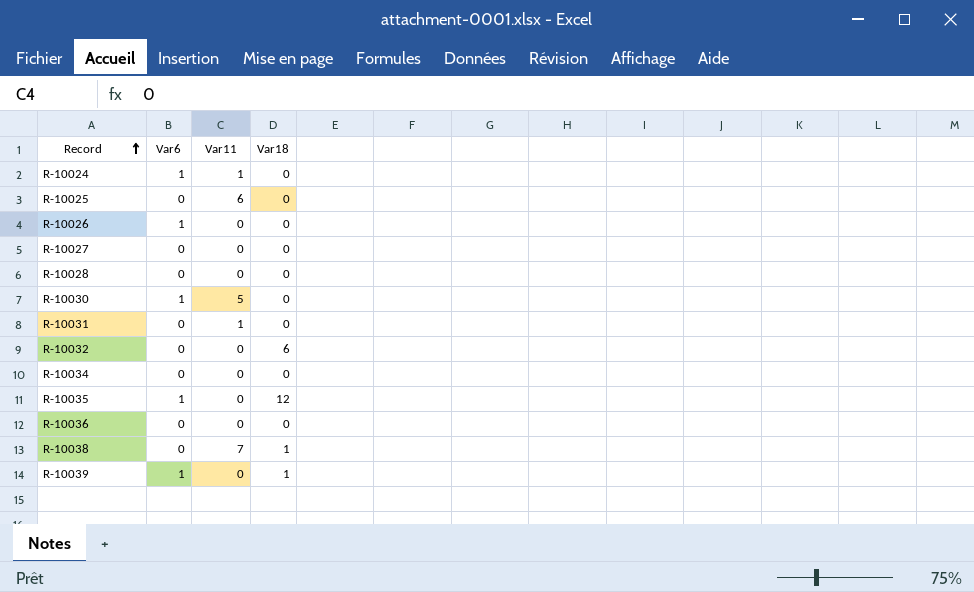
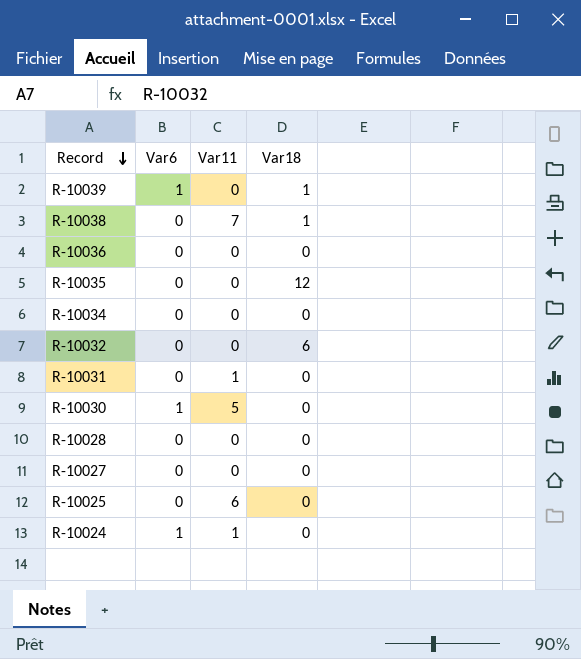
row order: Record ascending -> Record descending
row R-10026: 1 | 0 | 0 -> none
R-10035 | Var6: 1 -> 0

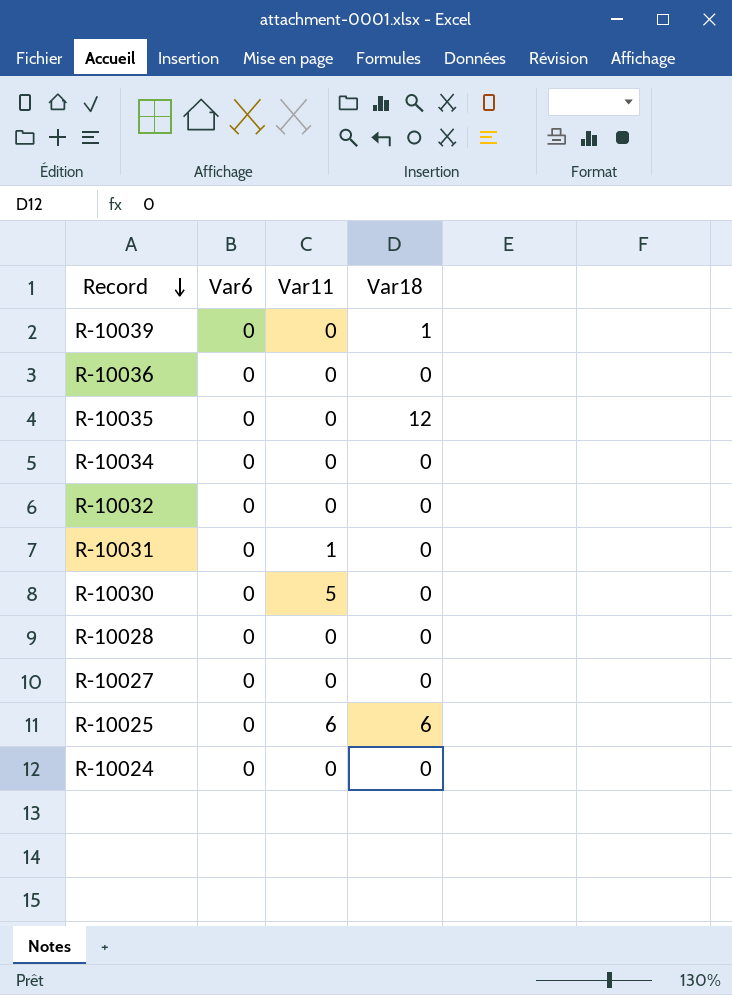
row R-10038: 0 | 7 | 1 -> none
R-10039 | Var6: 1 -> 0
R-10032 | Var18: 6 -> 0
R-10030 | Var6: 1 -> 0
R-10025 | Var18: 0 -> 6
R-10024 | Var6: 1 -> 0
R-10024 | Var11: 1 -> 0

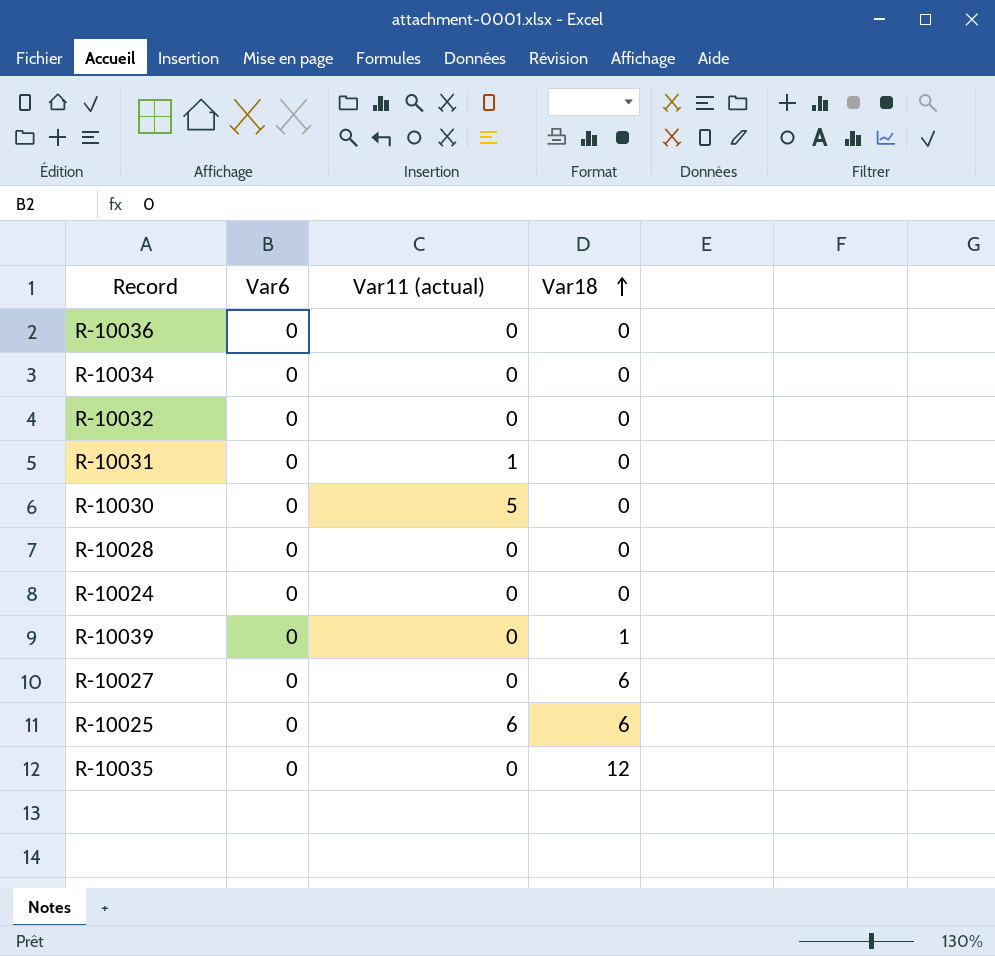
row order: Record descending -> Var18 ascending
column name: Var11 -> Var11 (actual)
R-10027 | Var18: 0 -> 6

